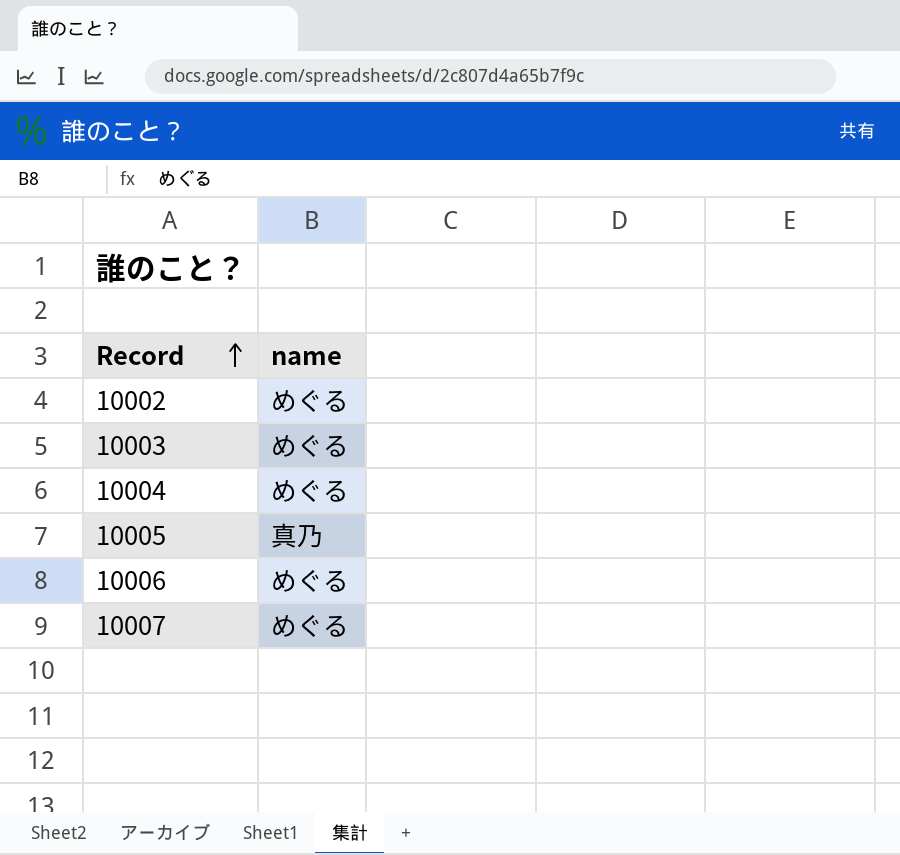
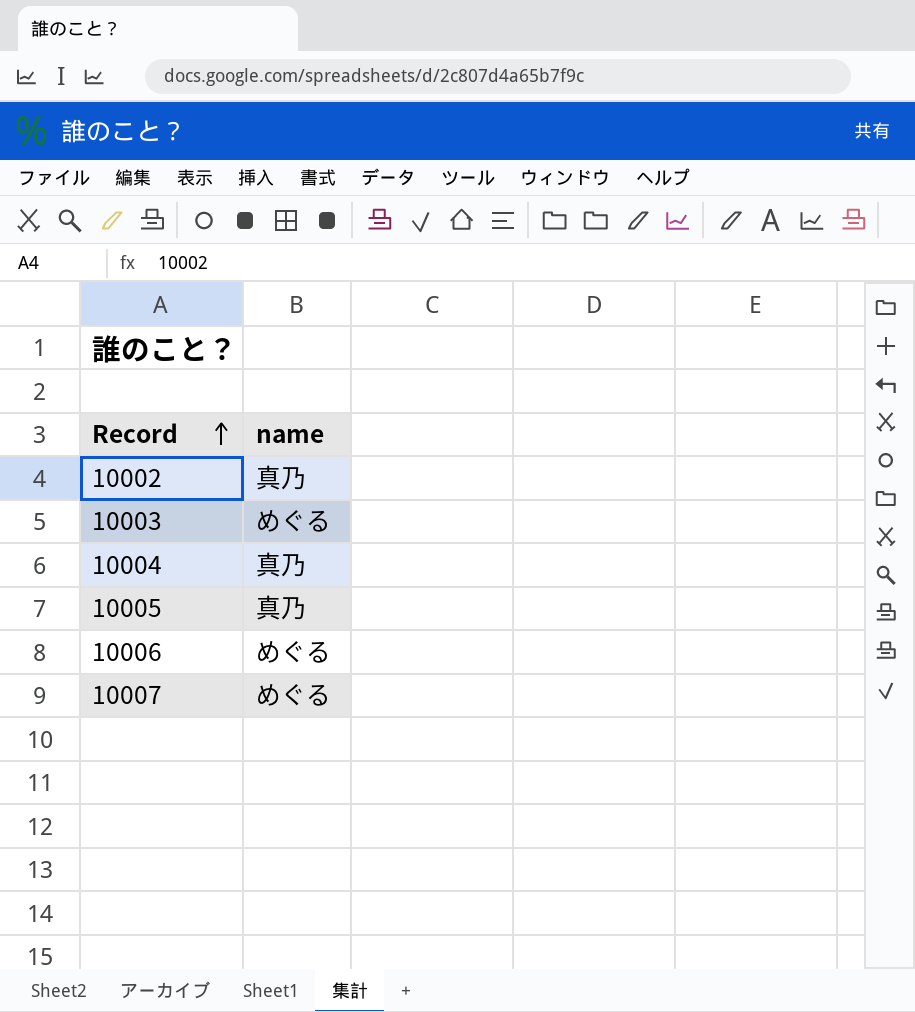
10002 | name: めぐる -> 真乃
10004 | name: めぐる -> 真乃

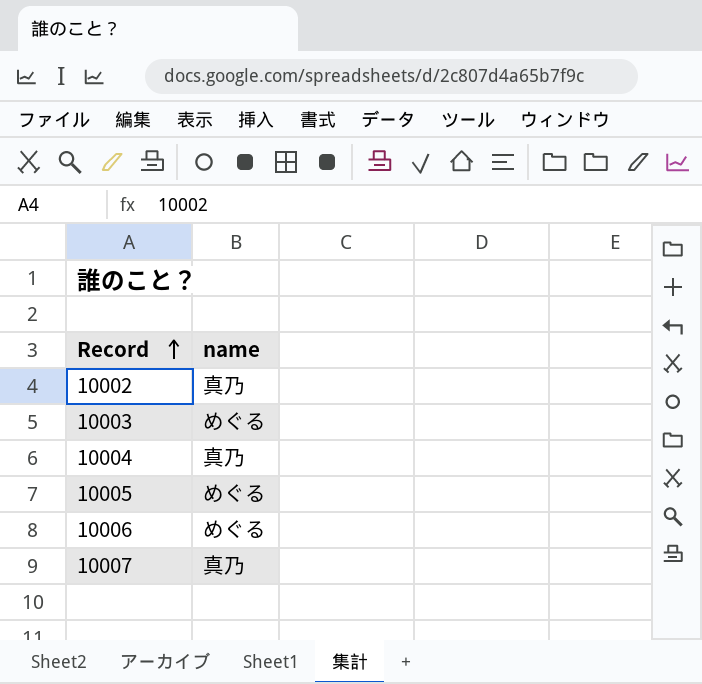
10005 | name: 真乃 -> めぐる
10007 | name: めぐる -> 真乃

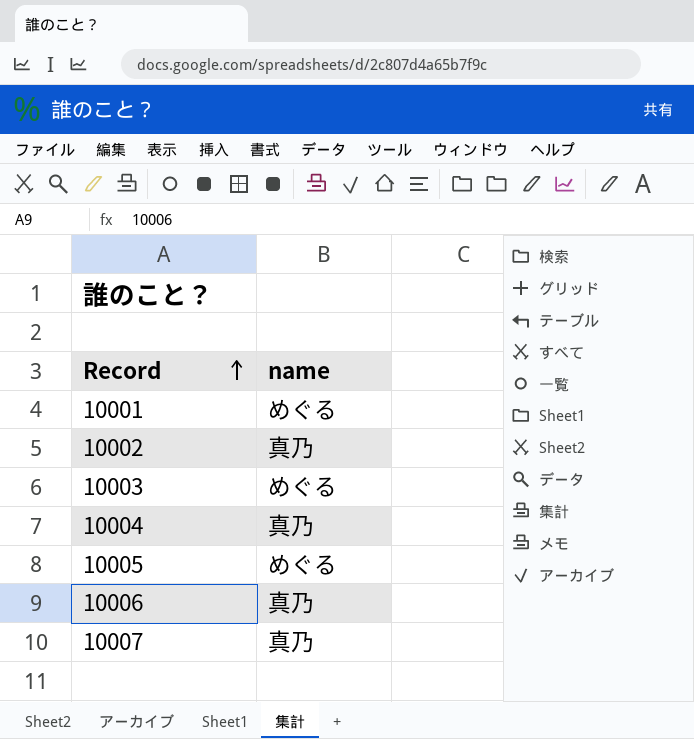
row 10001: none -> めぐる
10006 | name: めぐる -> 真乃

